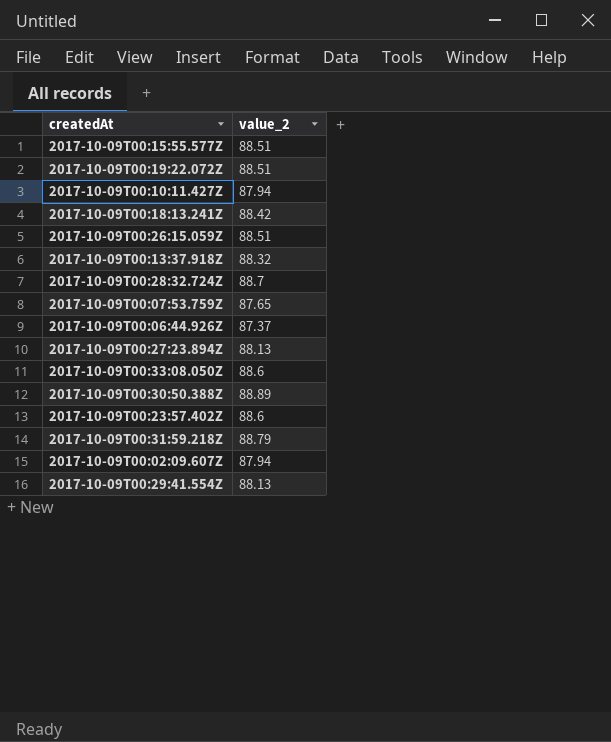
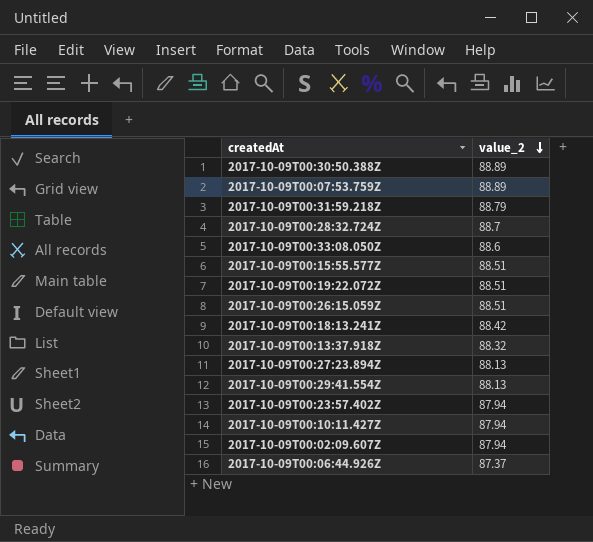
row order: none -> value_2 descending
2017-10-09T00:07:53.759Z | value_2: 87.65 -> 88.89
2017-10-09T00:23:57.402Z | value_2: 88.6 -> 87.94

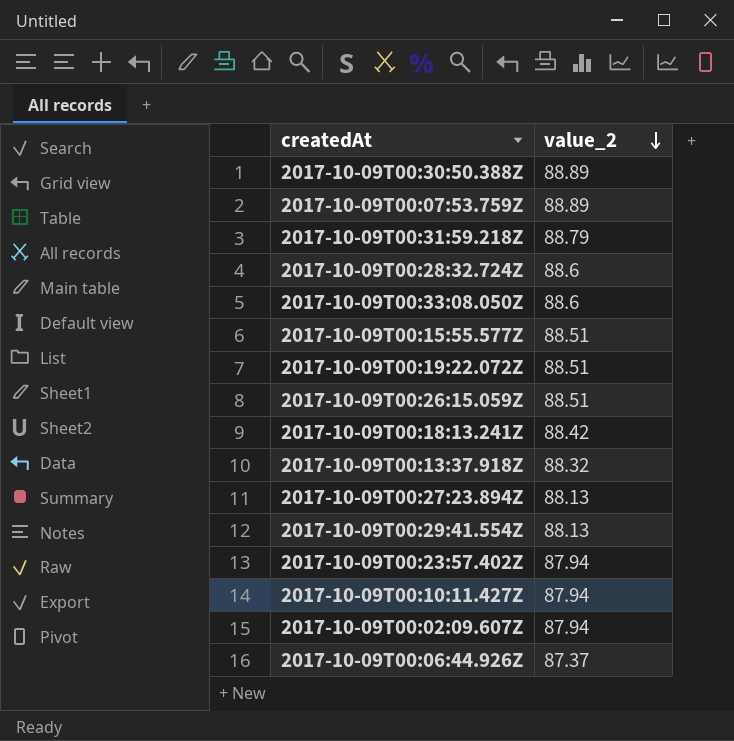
2017-10-09T00:28:32.724Z | value_2: 88.7 -> 88.6

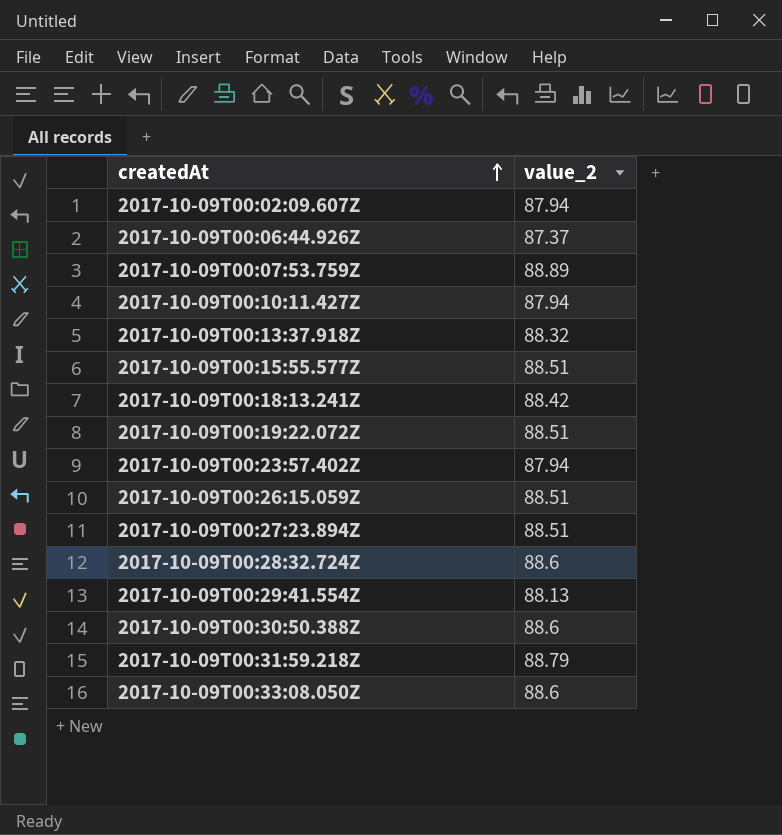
row order: value_2 descending -> createdAt ascending
2017-10-09T00:27:23.894Z | value_2: 88.13 -> 88.51
2017-10-09T00:30:50.388Z | value_2: 88.89 -> 88.6

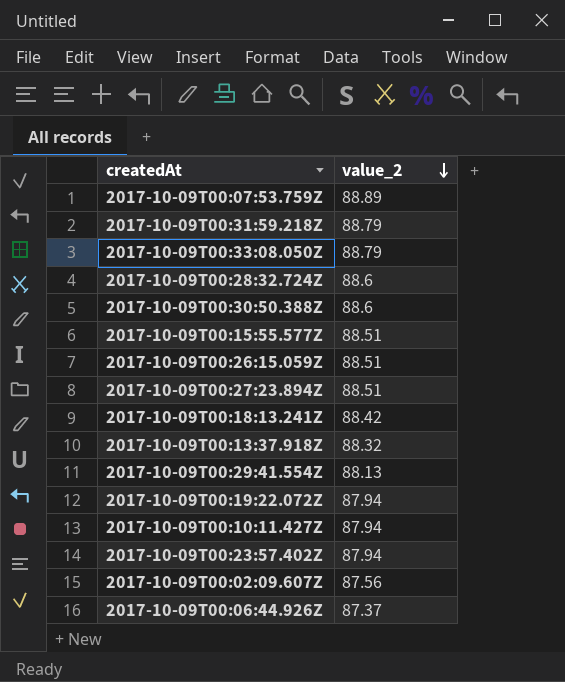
row order: createdAt ascending -> value_2 descending
2017-10-09T00:33:08.050Z | value_2: 88.6 -> 88.79
2017-10-09T00:19:22.072Z | value_2: 88.51 -> 87.94
2017-10-09T00:02:09.607Z | value_2: 87.94 -> 87.56

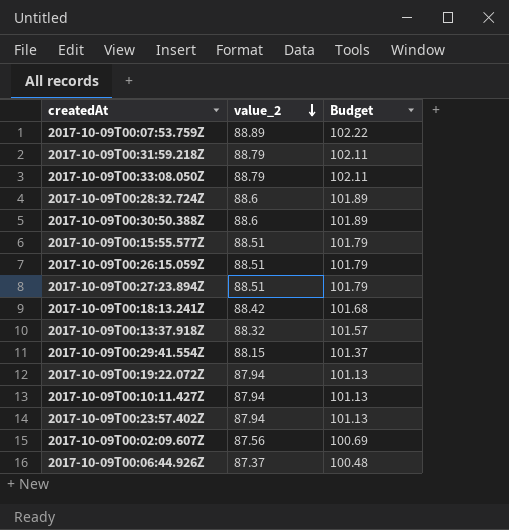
column Budget | formula: none -> [value_2] * 1.15
2017-10-09T00:29:41.554Z | value_2: 88.13 -> 88.15

